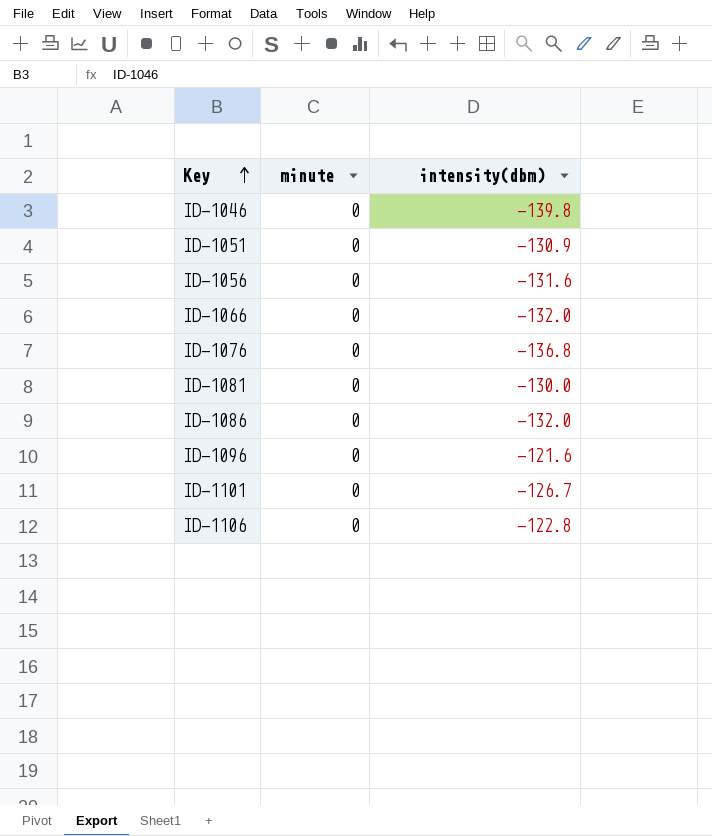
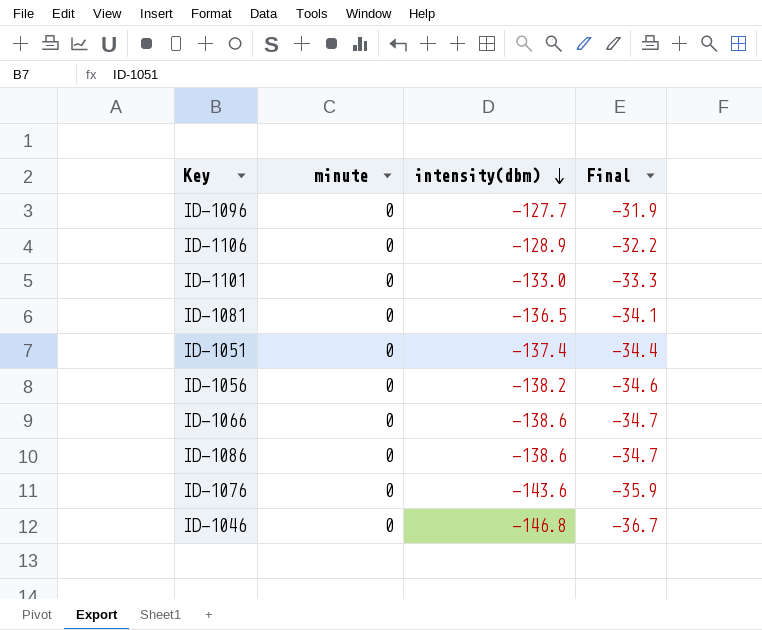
row order: Key ascending -> intensity(dbm) descending
column Final | formula: none -> [intensity(dbm)] * 0.25
ID-1096 | intensity(dbm): -121.6 -> -127.7
ID-1106 | intensity(dbm): -122.8 -> -128.9
ID-1101 | intensity(dbm): -126.7 -> -133.0
ID-1081 | intensity(dbm): -130.0 -> -136.5
ID-1051 | intensity(dbm): -130.9 -> -137.4
ID-1056 | intensity(dbm): -131.6 -> -138.2
ID-1066 | intensity(dbm): -132.0 -> -138.6
ID-1086 | intensity(dbm): -132.0 -> -138.6
ID-1076 | intensity(dbm): -136.8 -> -143.6
ID-1046 | intensity(dbm): -139.8 -> -146.8

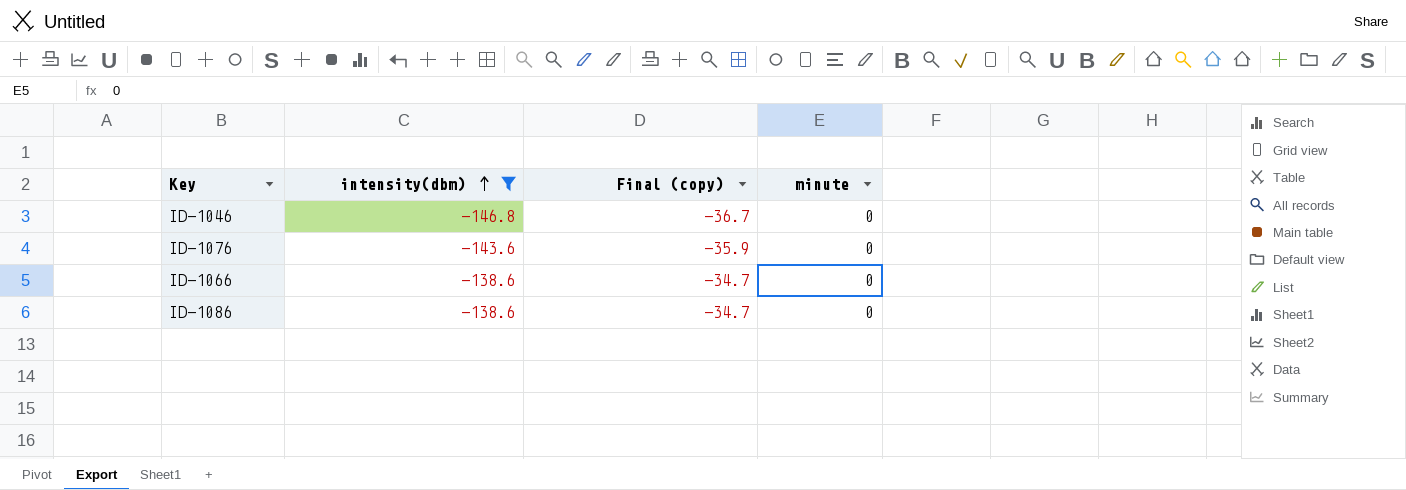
filter: none -> intensity(dbm) <= -138.6
row order: intensity(dbm) descending -> intensity(dbm) ascending
column name: Final -> Final (copy)
column minute | position: 2 -> 4

